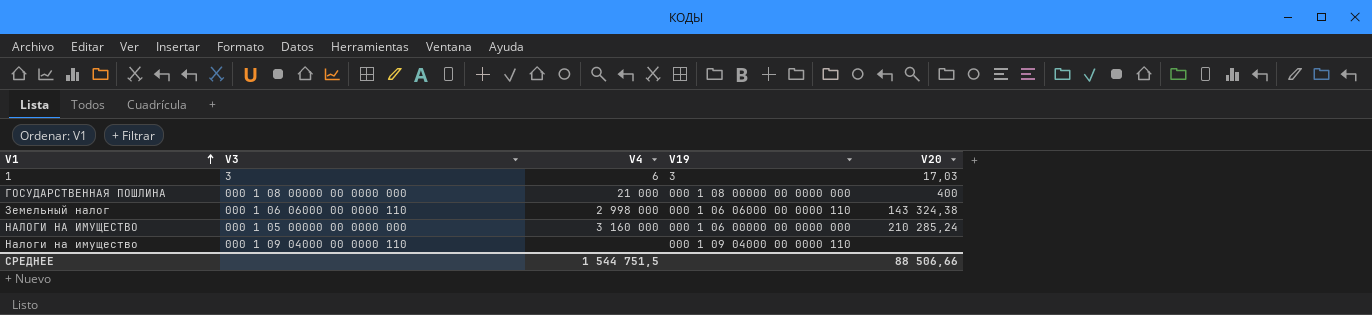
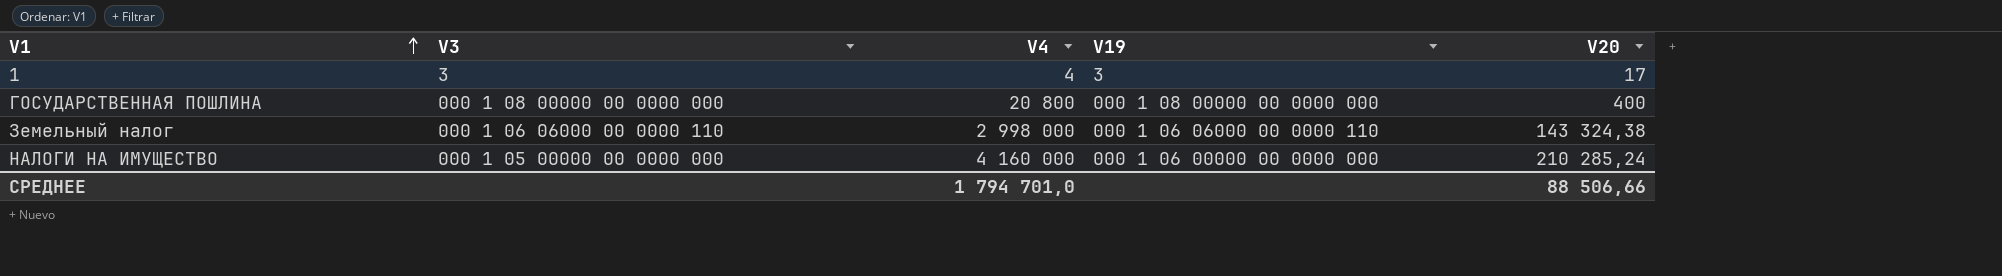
row Налоги на имущество: 000 1 09 04000 00 0000 110 | none | 000 1 09 04000 00 0000 110 | none -> none
1 | V4: 6 -> 4
1 | V20: 17,03 -> 17
ГОСУДАРСТВЕННАЯ ПОШЛИНА | V4: 21 000 -> 20 800
НАЛОГИ НА ИМУЩЕСТВО | V4: 3 160 000 -> 4 160 000
СРЕДНЕЕ | V4: 1 544 751,5 -> 1 794 701,0

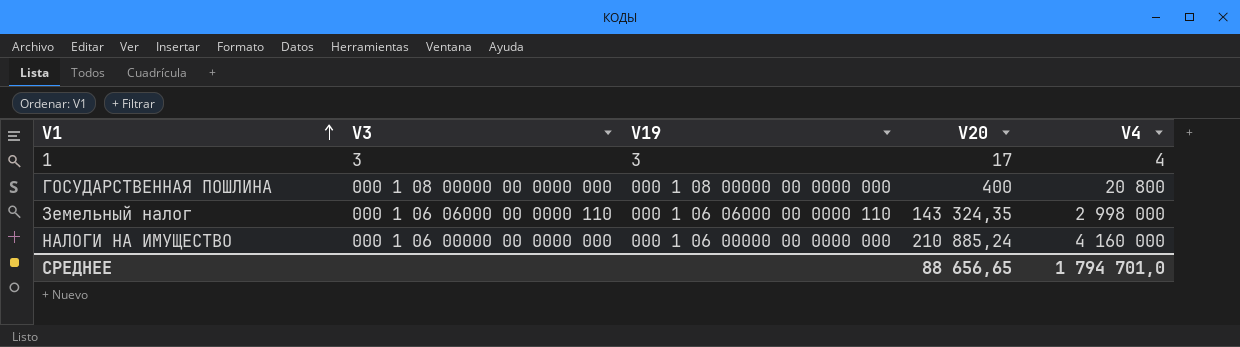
column V4 | position: 3 -> 5
Земельный налог | V20: 143 324,38 -> 143 324,35
НАЛОГИ НА ИМУЩЕСТВО | V3: 000 1 05 00000 00 0000 000 -> 000 1 06 00000 00 0000 000
НАЛОГИ НА ИМУЩЕСТВО | V20: 210 285,24 -> 210 885,24
СРЕДНЕЕ | V20: 88 506,66 -> 88 656,65

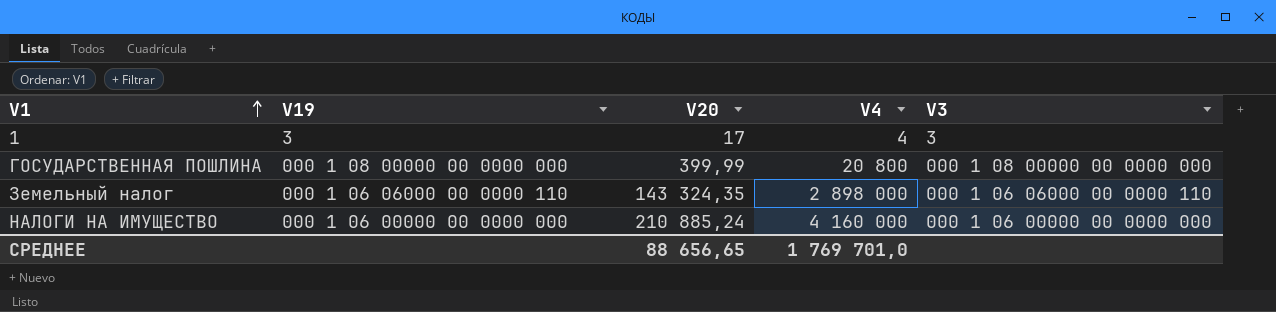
column V3 | position: 2 -> 5
ГОСУДАРСТВЕННАЯ ПОШЛИНА | V20: 400 -> 399,99
Земельный налог | V4: 2 998 000 -> 2 898 000
СРЕДНЕЕ | V4: 1 794 701,0 -> 1 769 701,0

